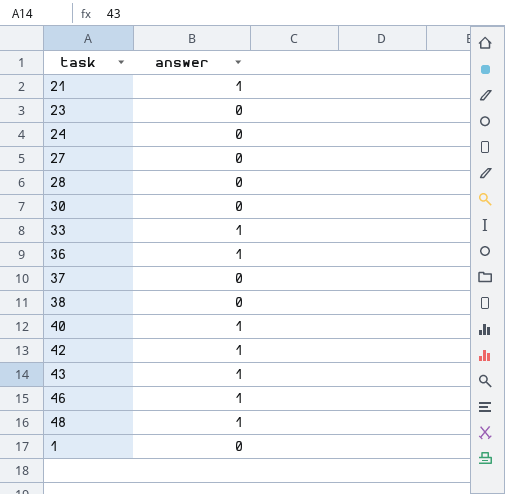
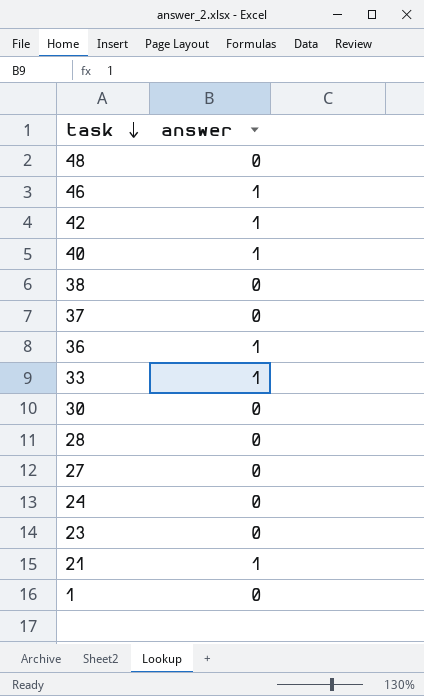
row order: none -> task descending
row 43: 1 -> none
48 | answer: 1 -> 0

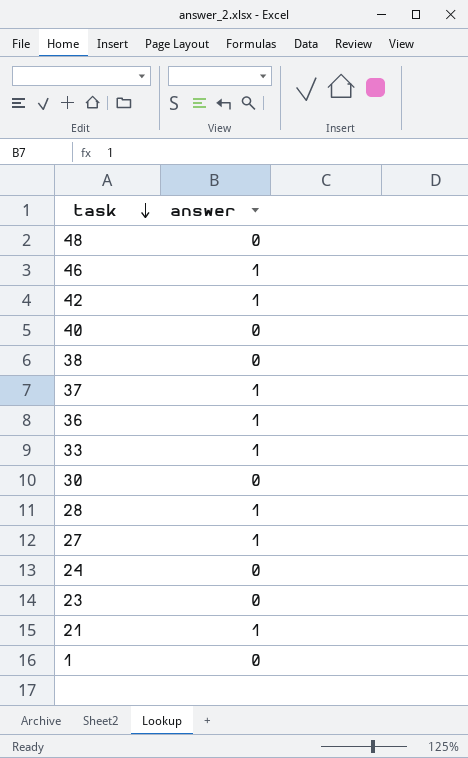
40 | answer: 1 -> 0
37 | answer: 0 -> 1
28 | answer: 0 -> 1
27 | answer: 0 -> 1

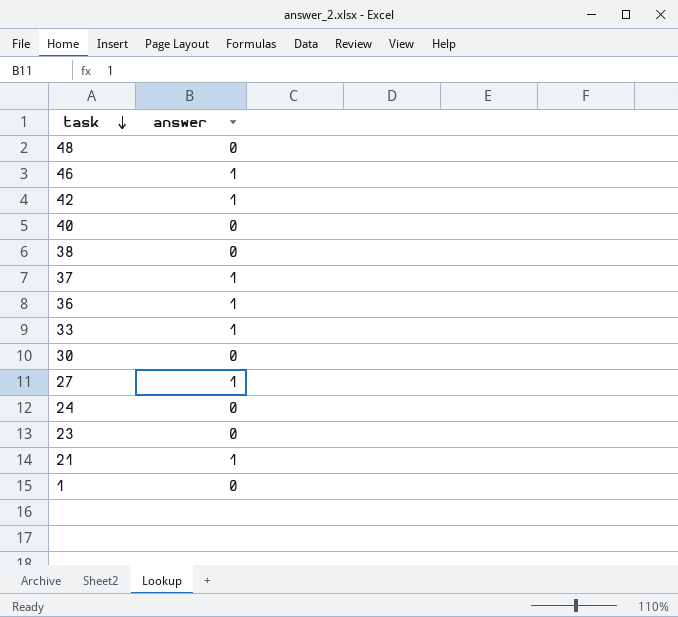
row 28: 1 -> none

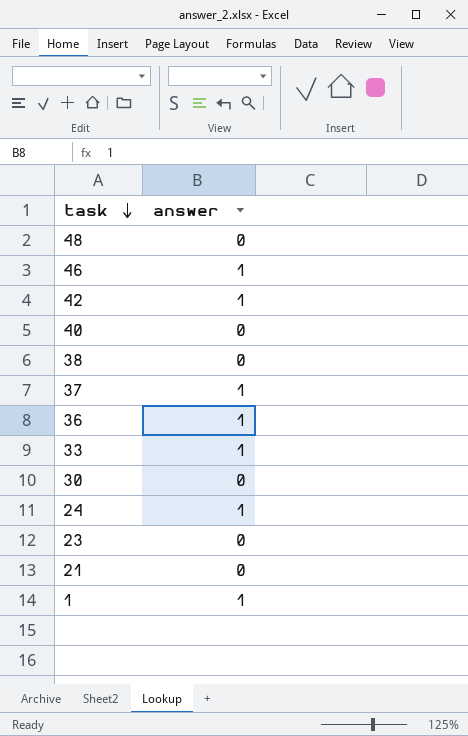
row 27: 1 -> none
24 | answer: 0 -> 1
21 | answer: 1 -> 0
1 | answer: 0 -> 1

